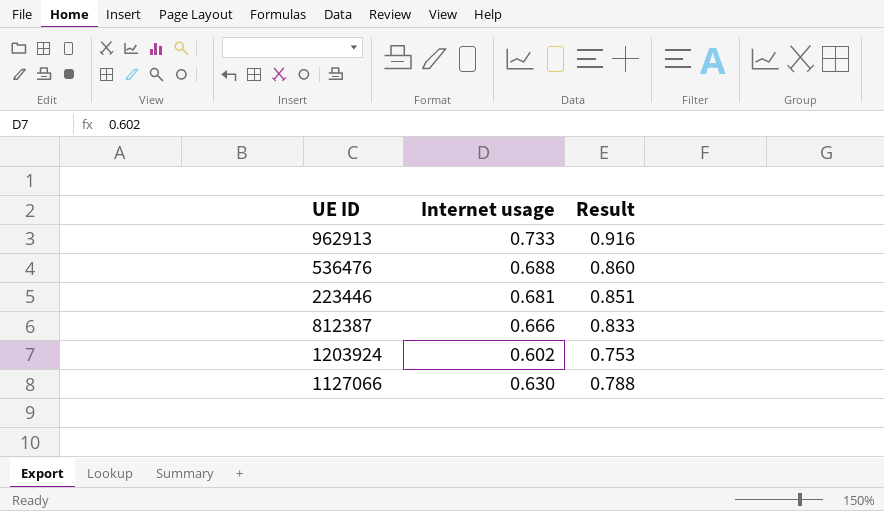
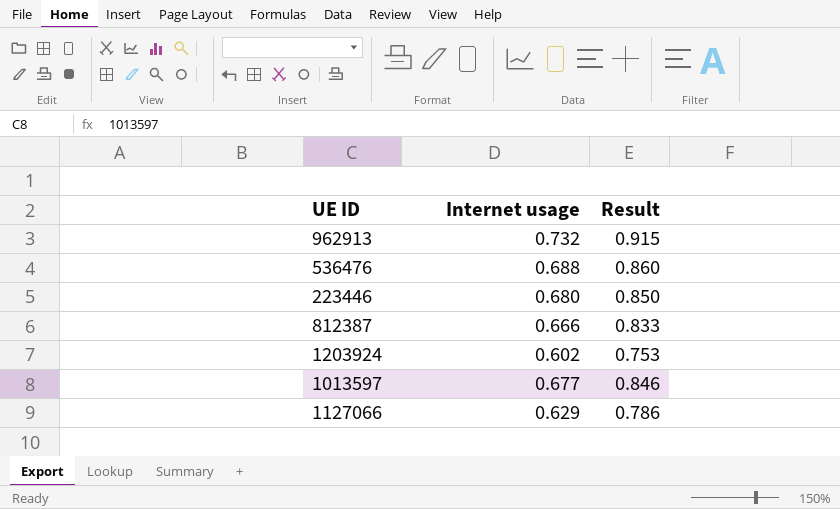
962913 | Internet usage: 0.733 -> 0.732
962913 | Result: 0.916 -> 0.915
223446 | Internet usage: 0.681 -> 0.680
223446 | Result: 0.851 -> 0.850
row 1013597: none -> 0.677 | 0.846
1127066 | Internet usage: 0.630 -> 0.629
1127066 | Result: 0.788 -> 0.786

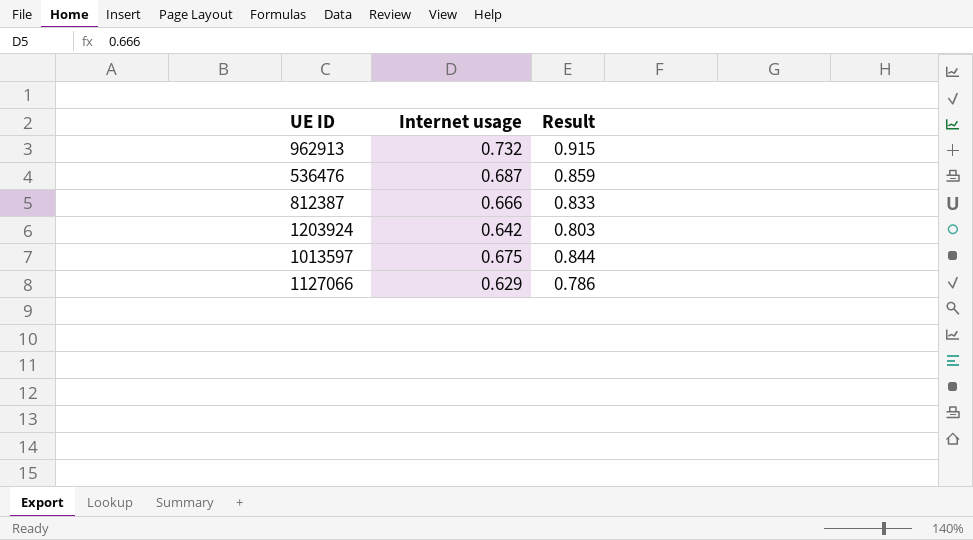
row 223446: 0.680 | 0.850 -> none
536476 | Internet usage: 0.688 -> 0.687
536476 | Result: 0.860 -> 0.859
1203924 | Internet usage: 0.602 -> 0.642
1203924 | Result: 0.753 -> 0.803
1013597 | Internet usage: 0.677 -> 0.675
1013597 | Result: 0.846 -> 0.844

